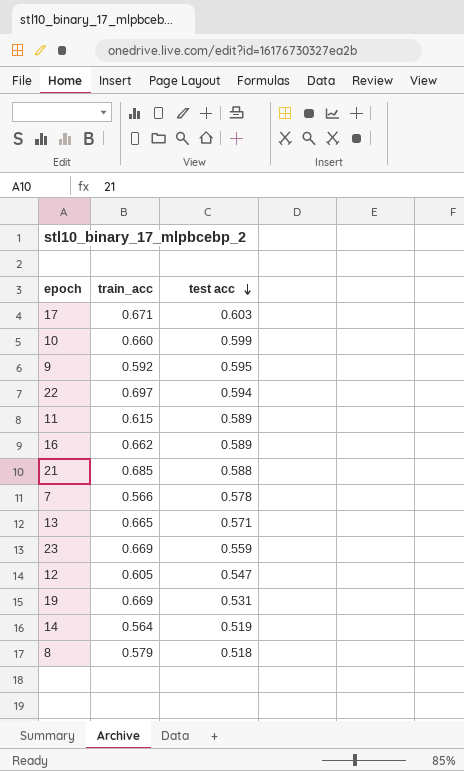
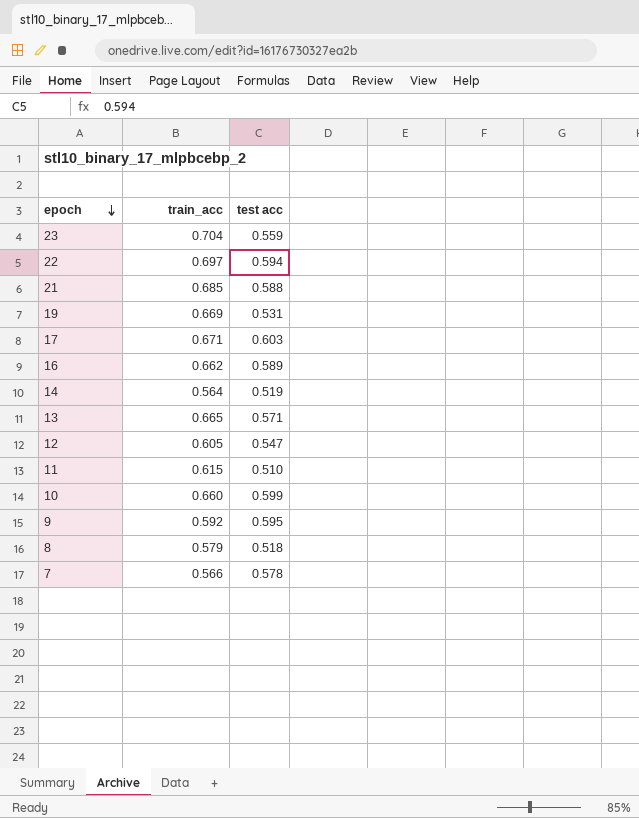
row order: test acc descending -> epoch descending
23 | train_acc: 0.669 -> 0.704
11 | test acc: 0.589 -> 0.510

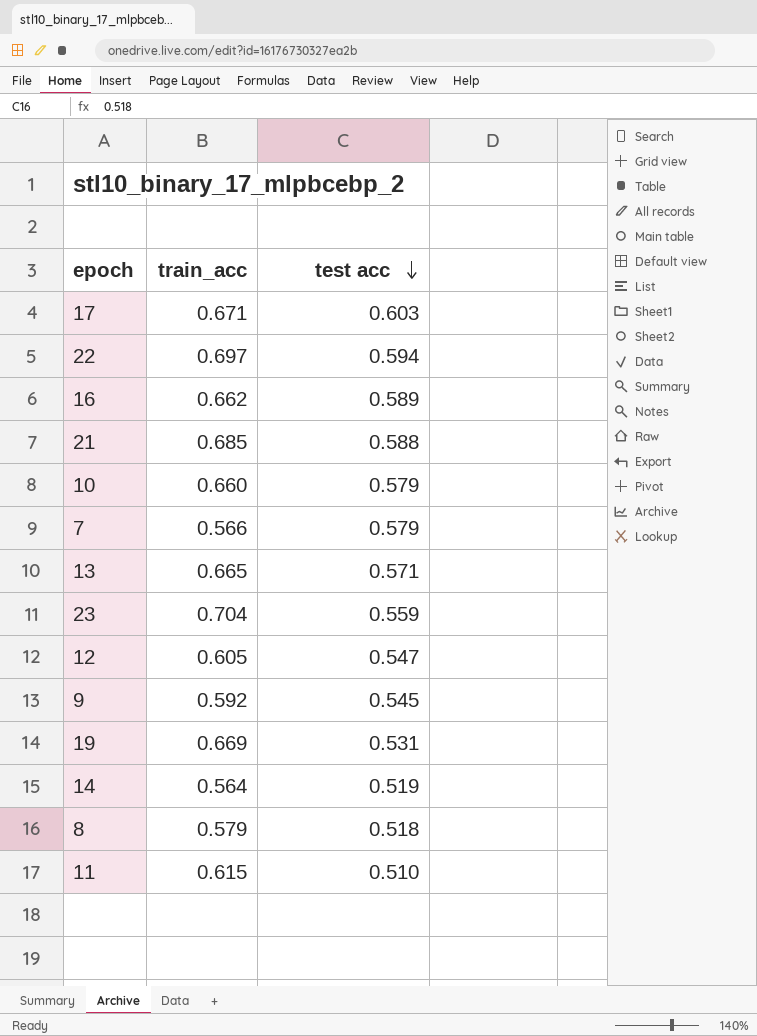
row order: epoch descending -> test acc descending
10 | test acc: 0.599 -> 0.579
7 | test acc: 0.578 -> 0.579
9 | test acc: 0.595 -> 0.545

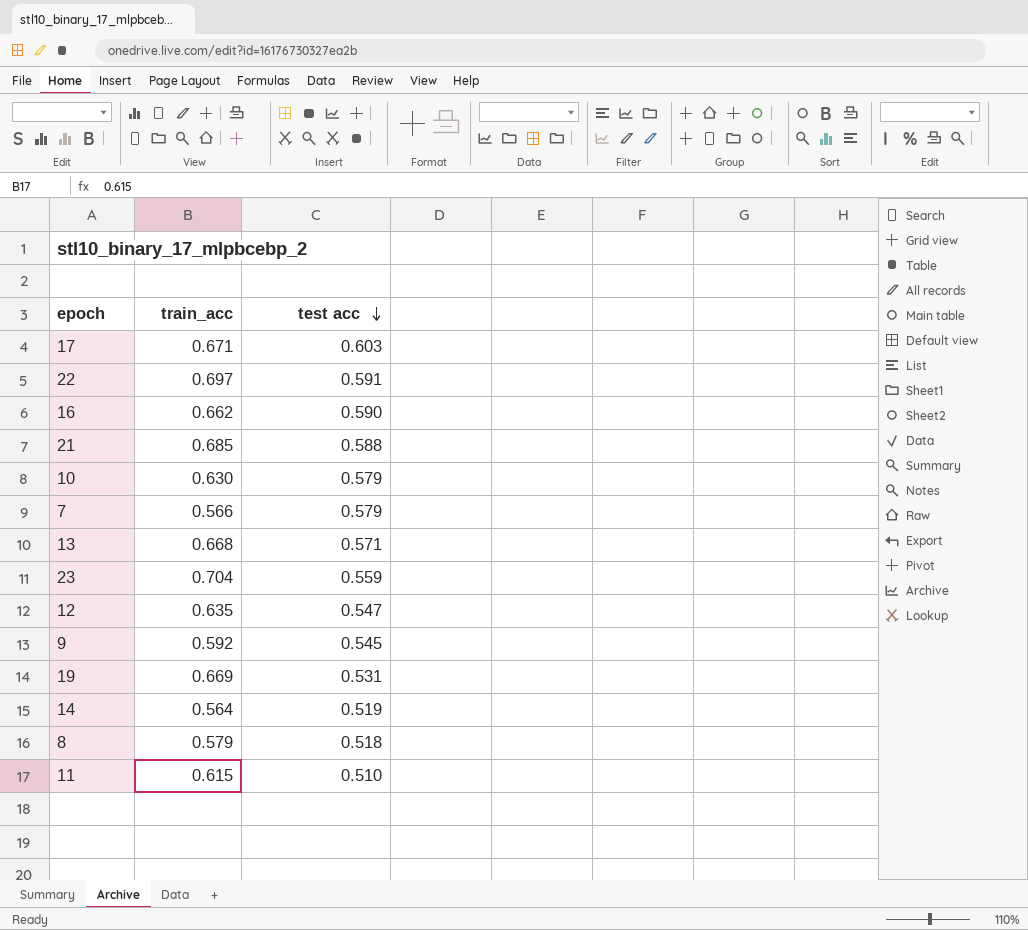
22 | test acc: 0.594 -> 0.591
16 | test acc: 0.589 -> 0.590
10 | train_acc: 0.660 -> 0.630
13 | train_acc: 0.665 -> 0.668
12 | train_acc: 0.605 -> 0.635

